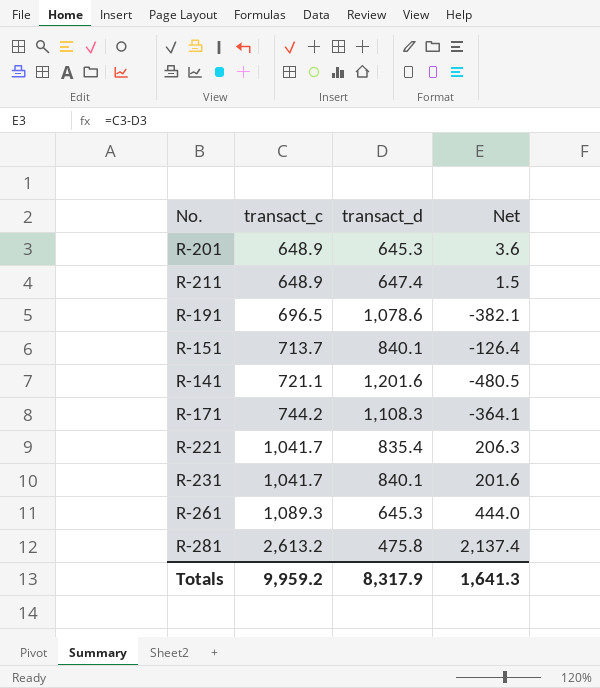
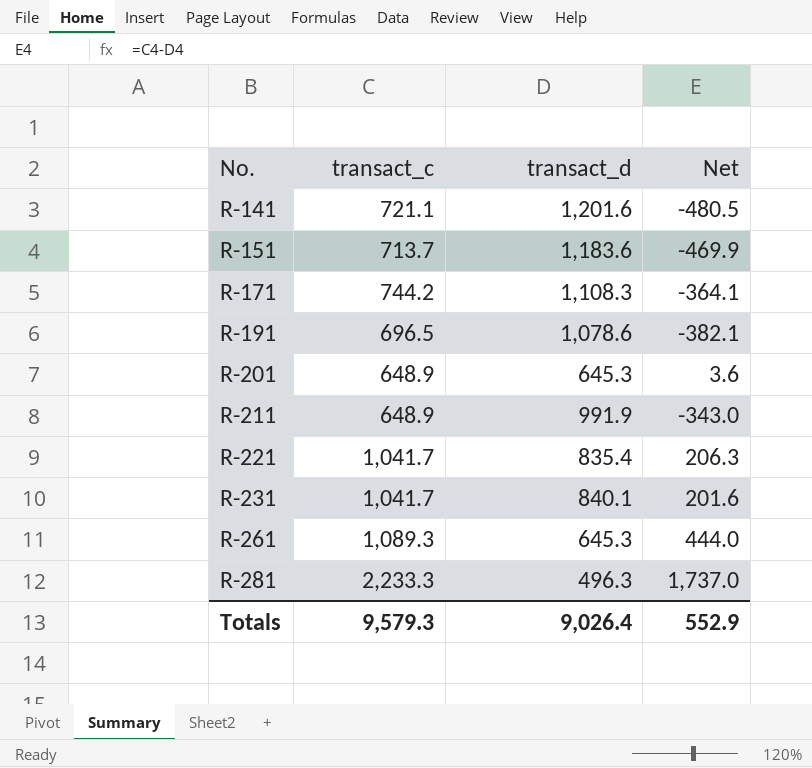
row order: transact_c ascending -> No. ascending
R-151 | transact_d: 840.1 -> 1,183.6
R-151 | Net: -126.4 -> -469.9
R-211 | transact_d: 647.4 -> 991.9
R-211 | Net: 1.5 -> -343.0
R-281 | transact_c: 2,613.2 -> 2,233.3
R-281 | transact_d: 475.8 -> 496.3
R-281 | Net: 2,137.4 -> 1,737.0
Totals | transact_c: 9,959.2 -> 9,579.3
Totals | transact_d: 8,317.9 -> 9,026.4
Totals | Net: 1,641.3 -> 552.9

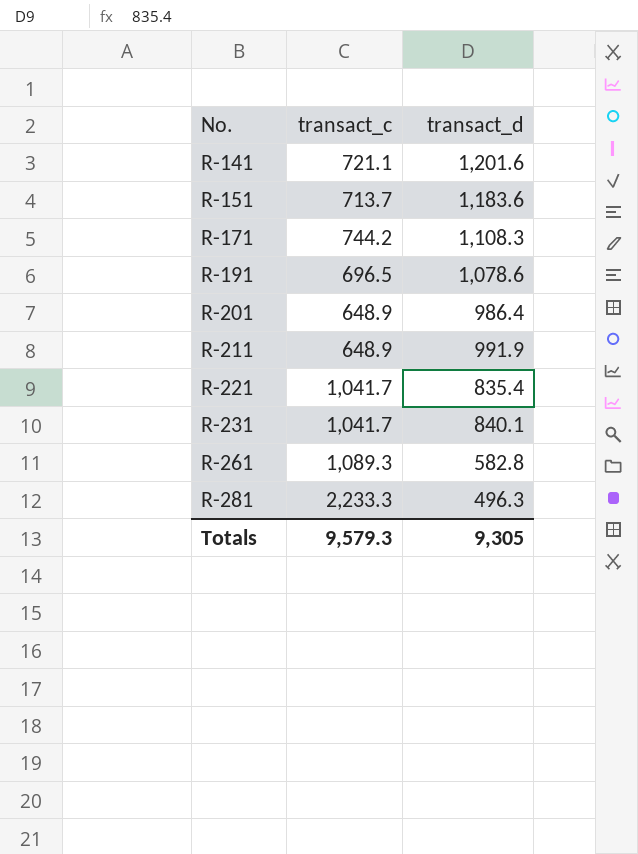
column Net | formula: [transact_c] - [transact_d] -> none
R-201 | transact_d: 645.3 -> 986.4
R-261 | transact_d: 645.3 -> 582.8
Totals | transact_d: 9,026.4 -> 9,305

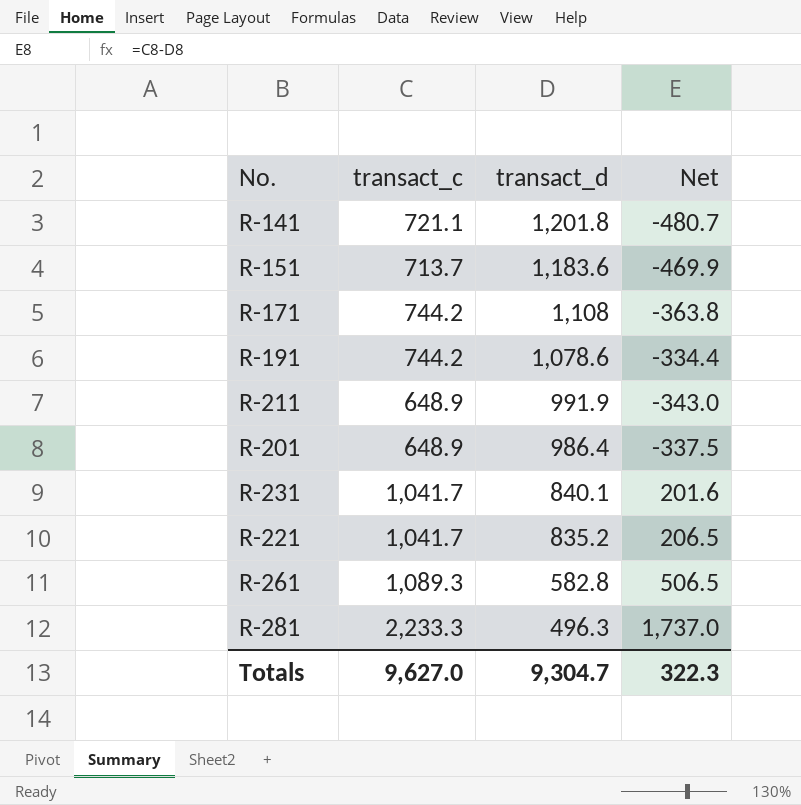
row order: No. ascending -> transact_d descending
column Net | formula: none -> [transact_c] - [transact_d]
R-141 | transact_d: 1,201.6 -> 1,201.8
R-171 | transact_d: 1,108.3 -> 1,108
R-191 | transact_c: 696.5 -> 744.2
R-221 | transact_d: 835.4 -> 835.2
Totals | transact_c: 9,579.3 -> 9,627.0
Totals | transact_d: 9,305 -> 9,304.7

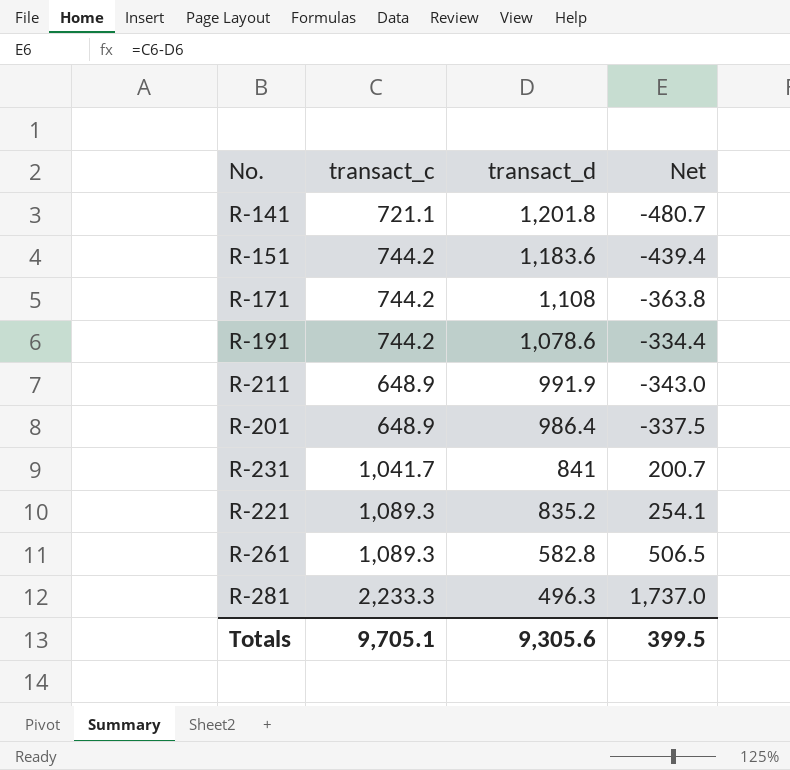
R-151 | transact_c: 713.7 -> 744.2
R-151 | Net: -469.9 -> -439.4
R-231 | transact_d: 840.1 -> 841
R-231 | Net: 201.6 -> 200.7
R-221 | transact_c: 1,041.7 -> 1,089.3
R-221 | Net: 206.5 -> 254.1
Totals | transact_c: 9,627.0 -> 9,705.1
Totals | transact_d: 9,304.7 -> 9,305.6
Totals | Net: 322.3 -> 399.5

